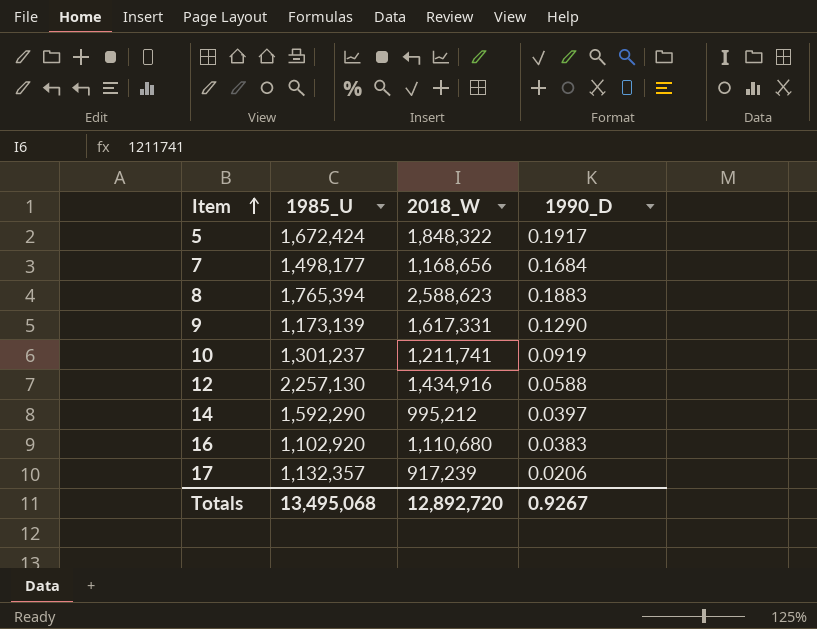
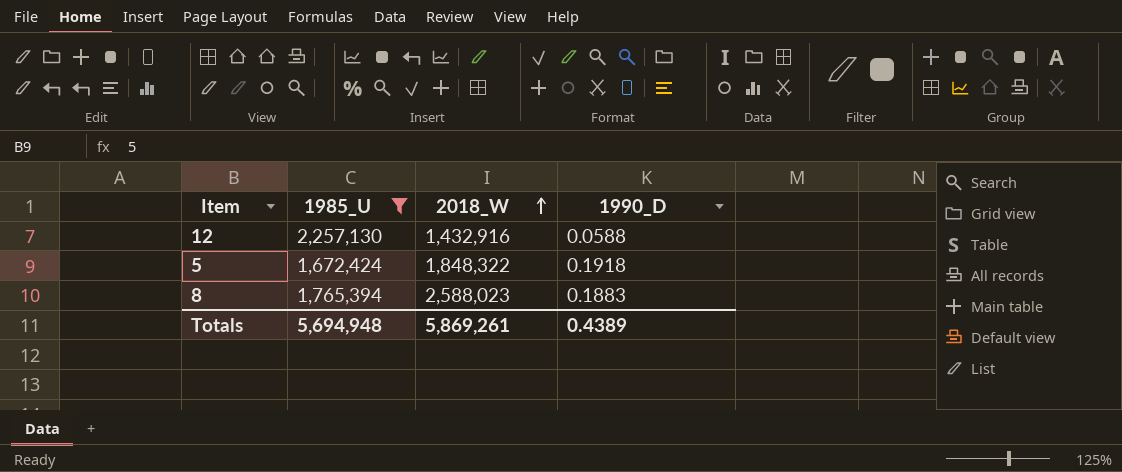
filter: none -> 1985_U >= 1,672,424
row order: Item ascending -> 2018_W ascending
12 | 2018_W: 1,434,916 -> 1,432,916
5 | 1990_D: 0.1917 -> 0.1918
8 | 2018_W: 2,588,623 -> 2,588,023
Totals | 1985_U: 13,495,068 -> 5,694,948
Totals | 2018_W: 12,892,720 -> 5,869,261
Totals | 1990_D: 0.9267 -> 0.4389

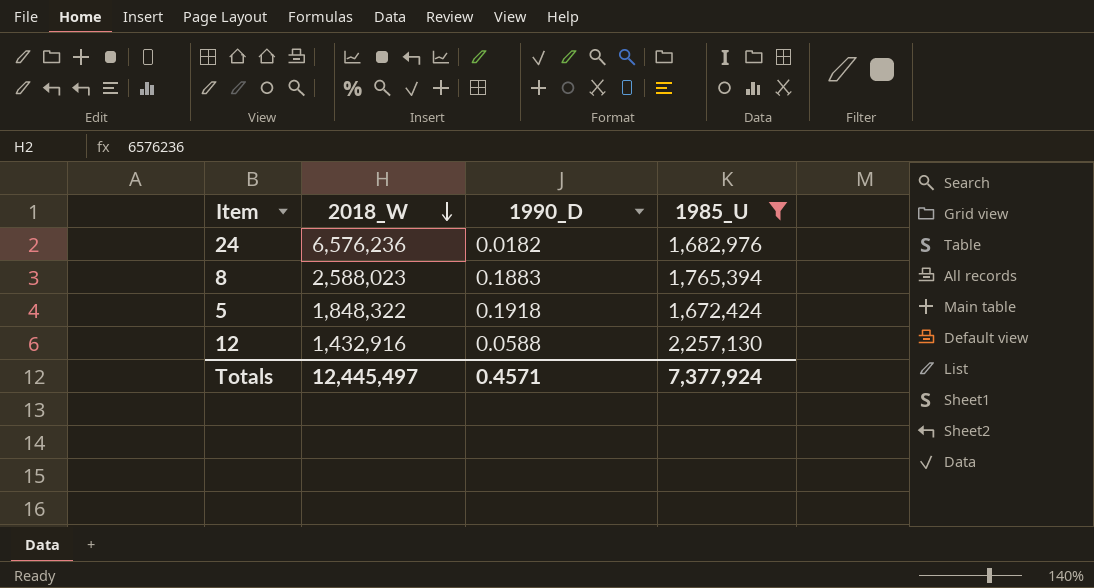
row order: 2018_W ascending -> 2018_W descending
column 1985_U | position: 2 -> 4
row 24: none -> 6,576,236 | 0.0182 | 1,682,976
Totals | 2018_W: 5,869,261 -> 12,445,497
Totals | 1990_D: 0.4389 -> 0.4571
Totals | 1985_U: 5,694,948 -> 7,377,924

